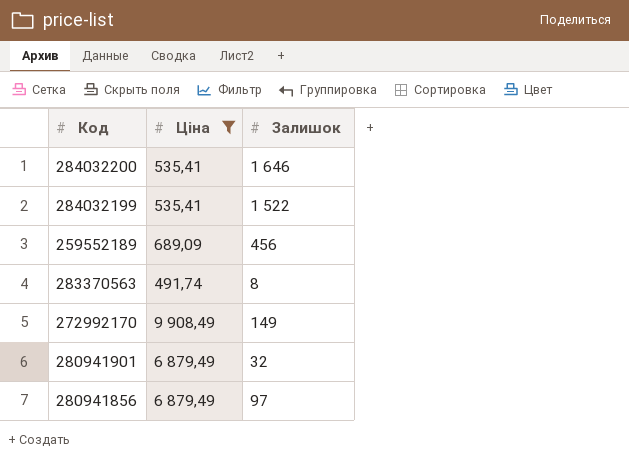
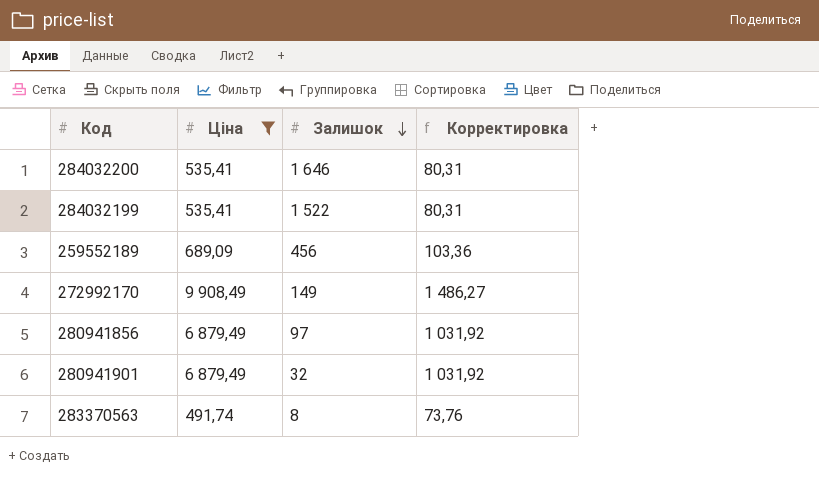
row order: none -> Залишок descending
column Корректировка | formula: none -> [Ціна] * 0,15

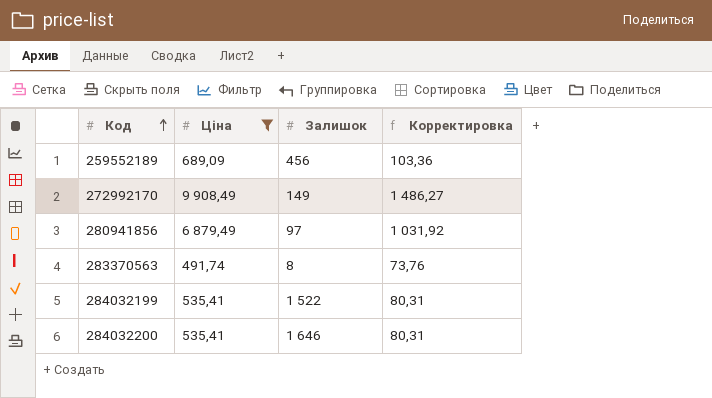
row order: Залишок descending -> Код ascending
row 280941901: 6 879,49 | 32 | 1 031,92 -> none

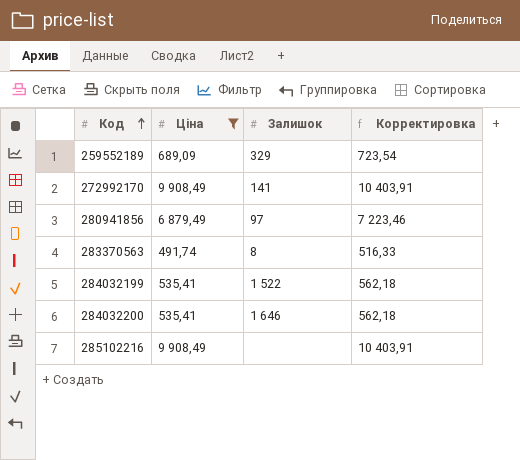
column Корректировка | formula: [Ціна] * 0,15 -> [Ціна] * 1,05
259552189 | Залишок: 456 -> 329
272992170 | Залишок: 149 -> 141
row 285102216: none -> 9 908,49 | none | 10 403,91

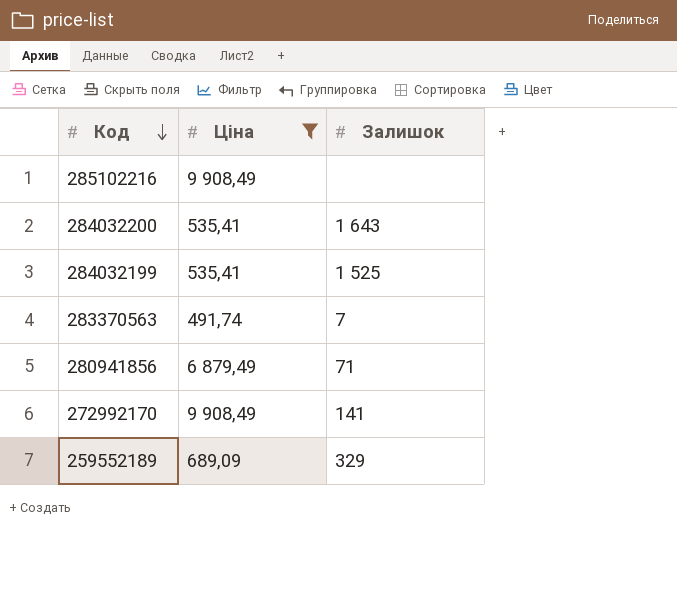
row order: Код ascending -> Код descending
column Корректировка | formula: [Ціна] * 1,05 -> none
284032200 | Залишок: 1 646 -> 1 643
284032199 | Залишок: 1 522 -> 1 525
283370563 | Залишок: 8 -> 7
280941856 | Залишок: 97 -> 71

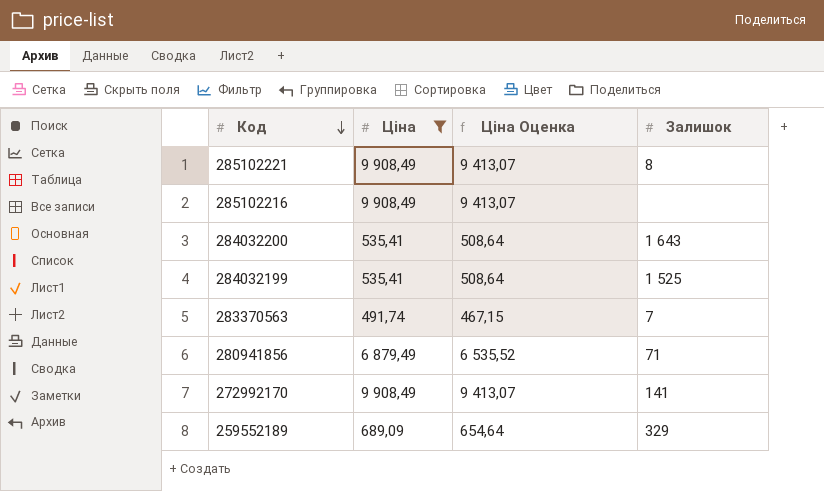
column Ціна Оценка | formula: none -> [Ціна] * 0,95
row 285102221: none -> 9 908,49 | 9 413,07 | 8

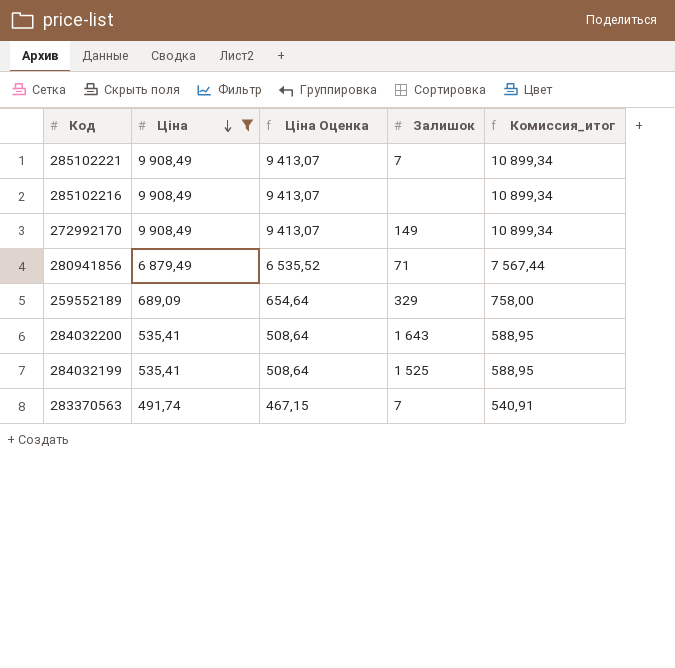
row order: Код descending -> Ціна descending
column Комиссия_итог | formula: none -> [Ціна] * 1,1
285102221 | Залишок: 8 -> 7
272992170 | Залишок: 141 -> 149

